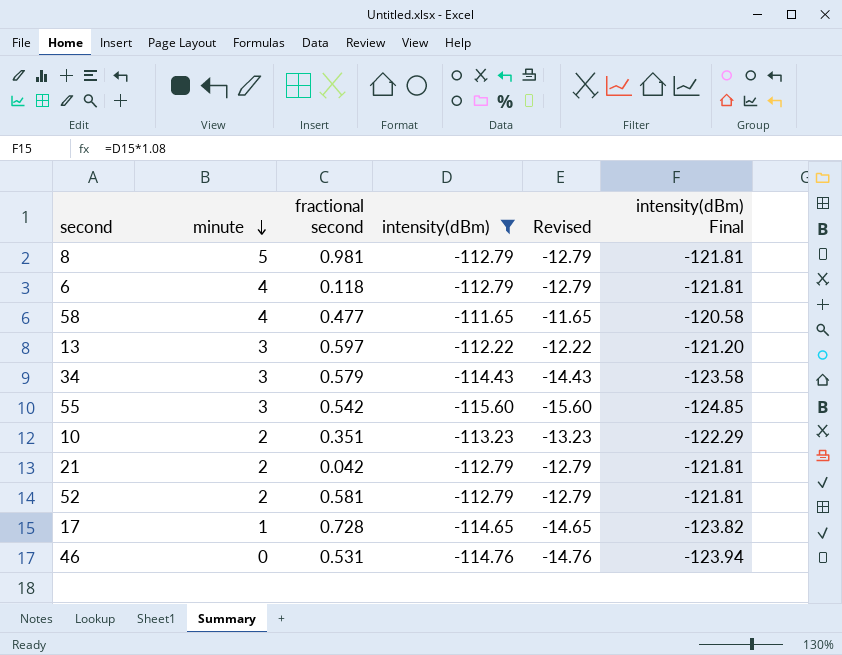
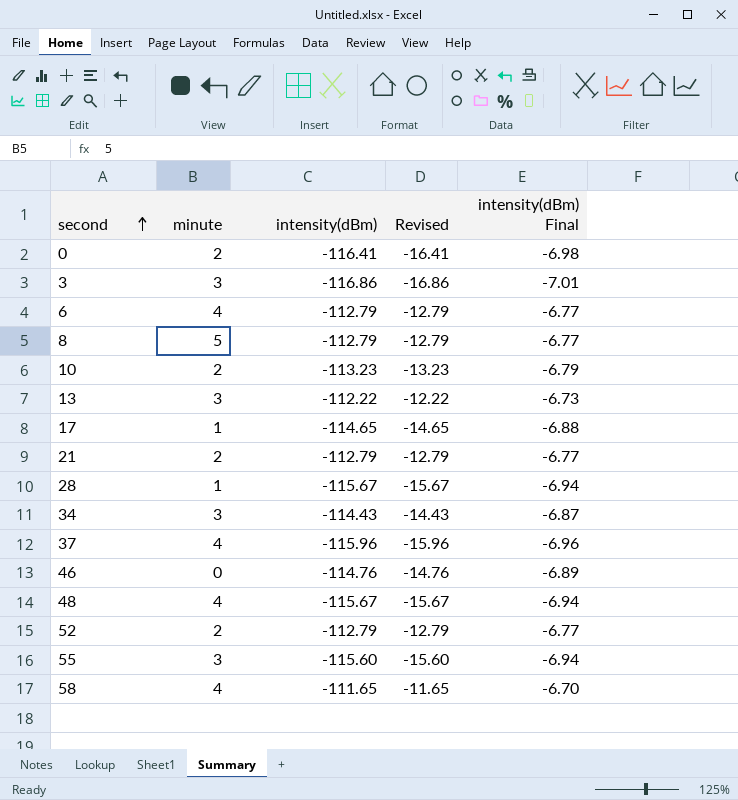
filter: intensity(dBm) >= -115.60 -> none
row order: minute descending -> second ascending
column fractional second | position: 3 -> none
column intensity(dBm) Final | formula: [intensity(dBm)] * 1.08 -> [intensity(dBm)] * 0.06

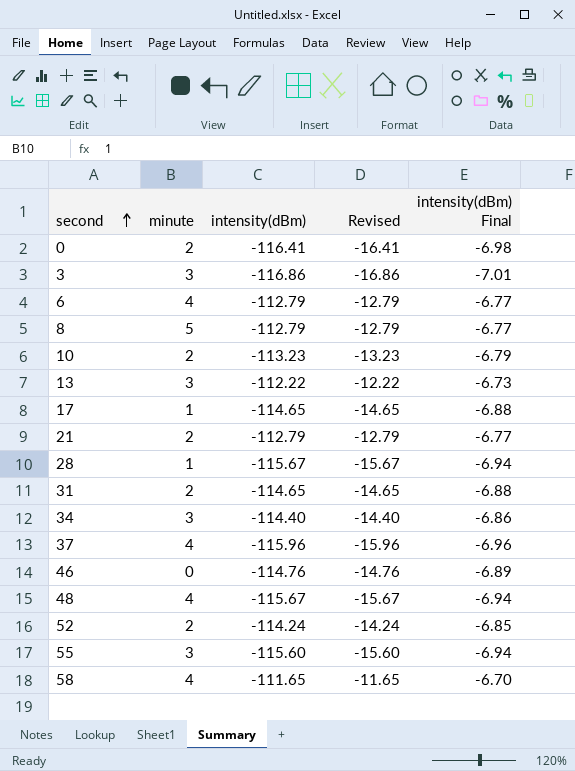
row 31: none -> 2 | -114.65 | -14.65 | -6.88
34 | intensity(dBm): -114.43 -> -114.40
34 | Revised: -14.43 -> -14.40
34 | intensity(dBm) Final: -6.87 -> -6.86
52 | intensity(dBm): -112.79 -> -114.24
52 | Revised: -12.79 -> -14.24
52 | intensity(dBm) Final: -6.77 -> -6.85

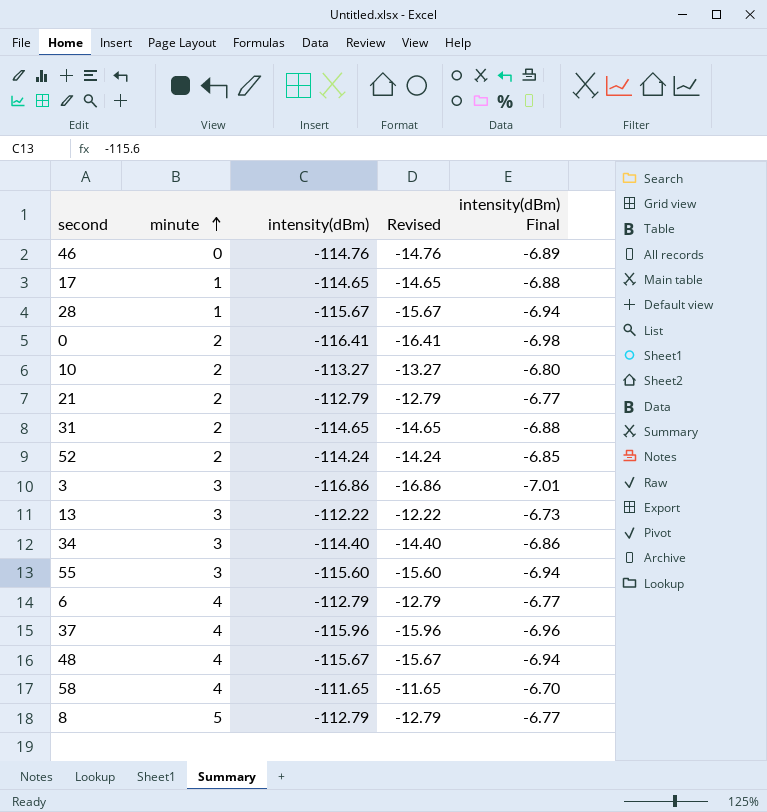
row order: second ascending -> minute ascending
10 | intensity(dBm): -113.23 -> -113.27
10 | Revised: -13.23 -> -13.27
10 | intensity(dBm) Final: -6.79 -> -6.80

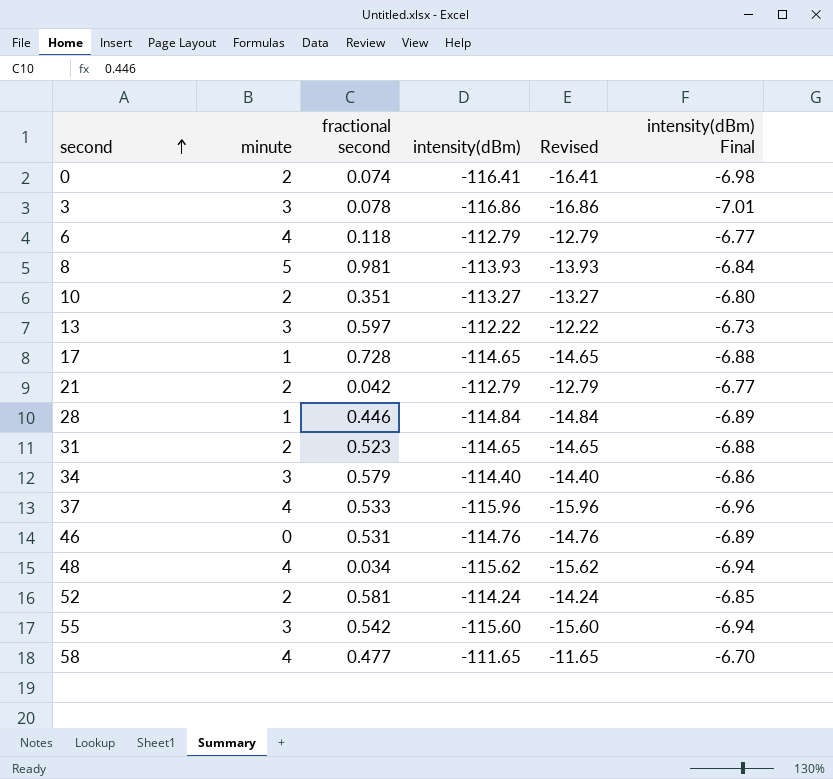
row order: minute ascending -> second ascending
column fractional second | position: none -> 3
8 | intensity(dBm): -112.79 -> -113.93
8 | Revised: -12.79 -> -13.93
8 | intensity(dBm) Final: -6.77 -> -6.84
28 | intensity(dBm): -115.67 -> -114.84
28 | Revised: -15.67 -> -14.84
28 | intensity(dBm) Final: -6.94 -> -6.89
48 | intensity(dBm): -115.67 -> -115.62
48 | Revised: -15.67 -> -15.62

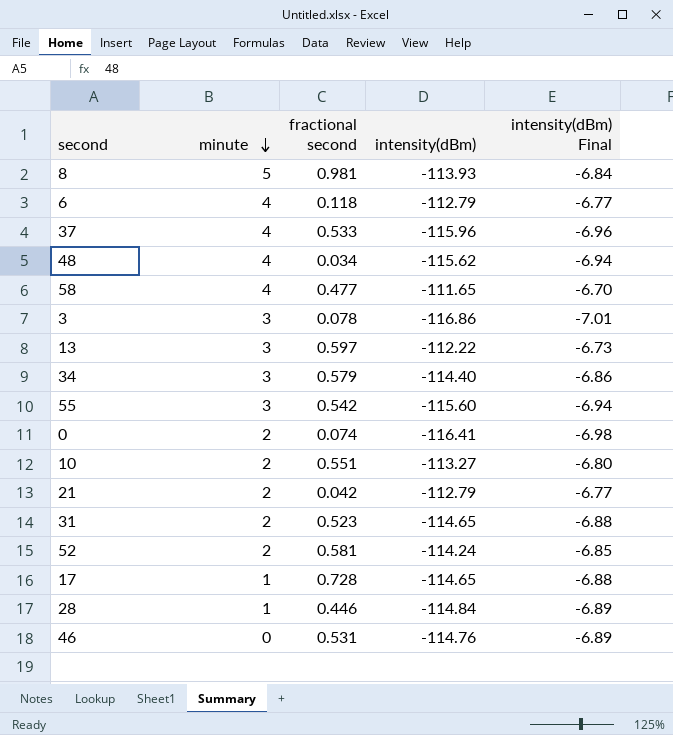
row order: second ascending -> minute descending
column Revised | formula: [intensity(dBm)] + 100 -> none
10 | fractional second: 0.351 -> 0.551

